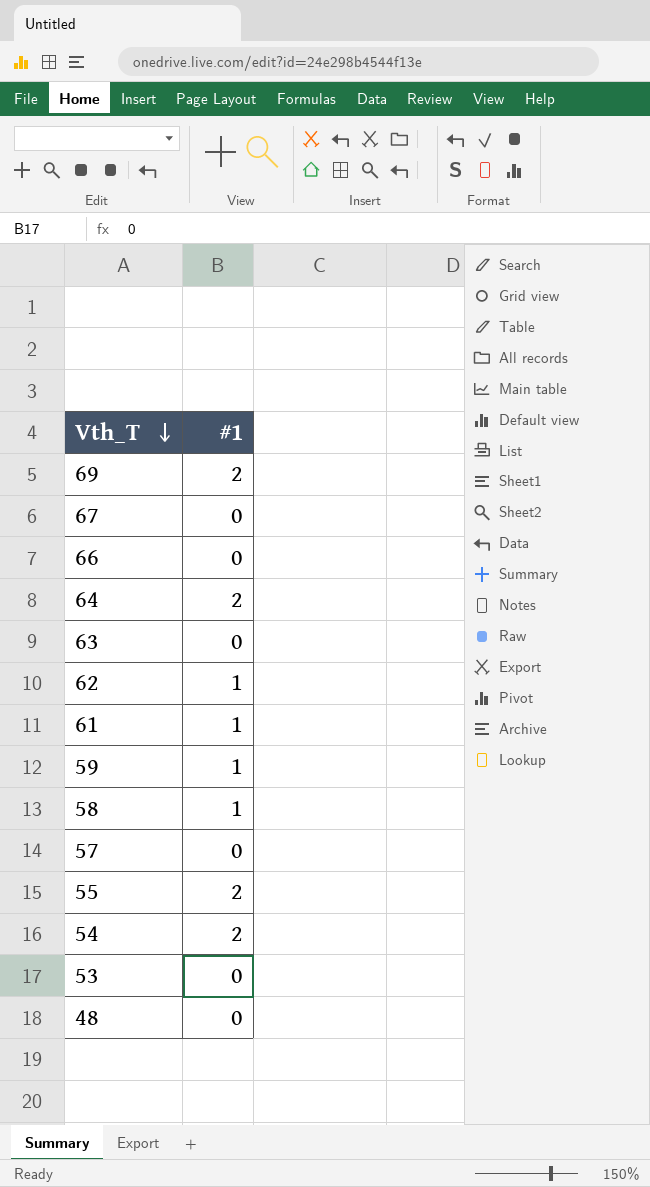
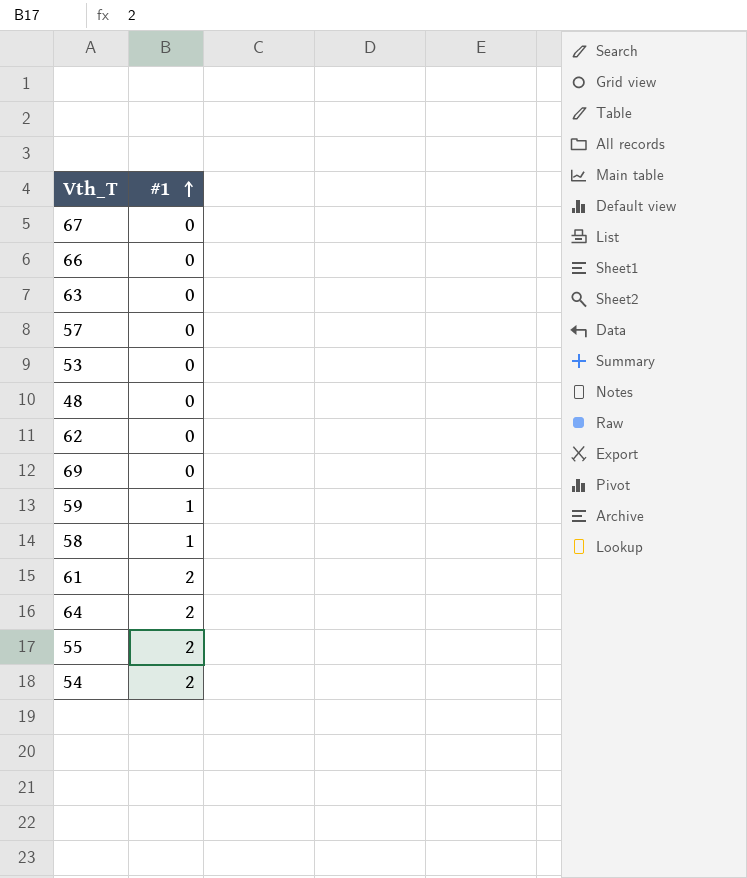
row order: Vth_T descending -> #1 ascending
62 | #1: 1 -> 0
69 | #1: 2 -> 0
61 | #1: 1 -> 2

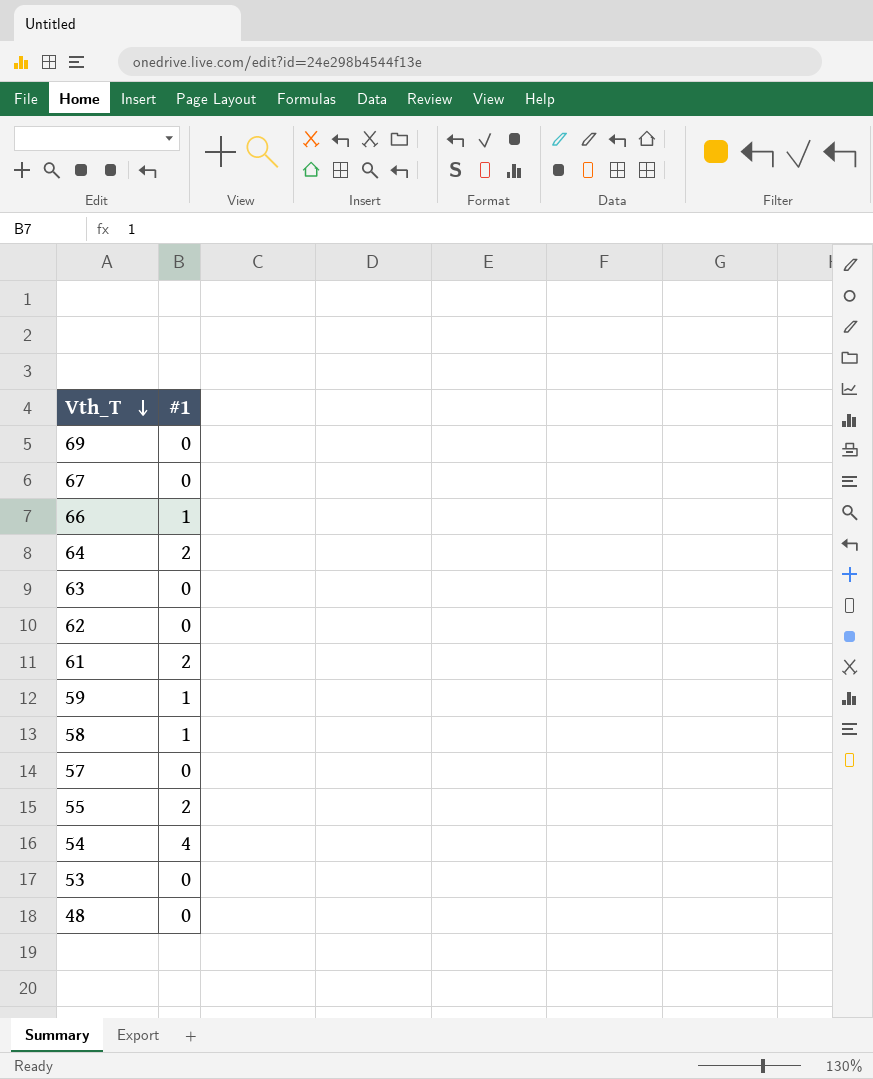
row order: #1 ascending -> Vth_T descending
66 | #1: 0 -> 1
54 | #1: 2 -> 4

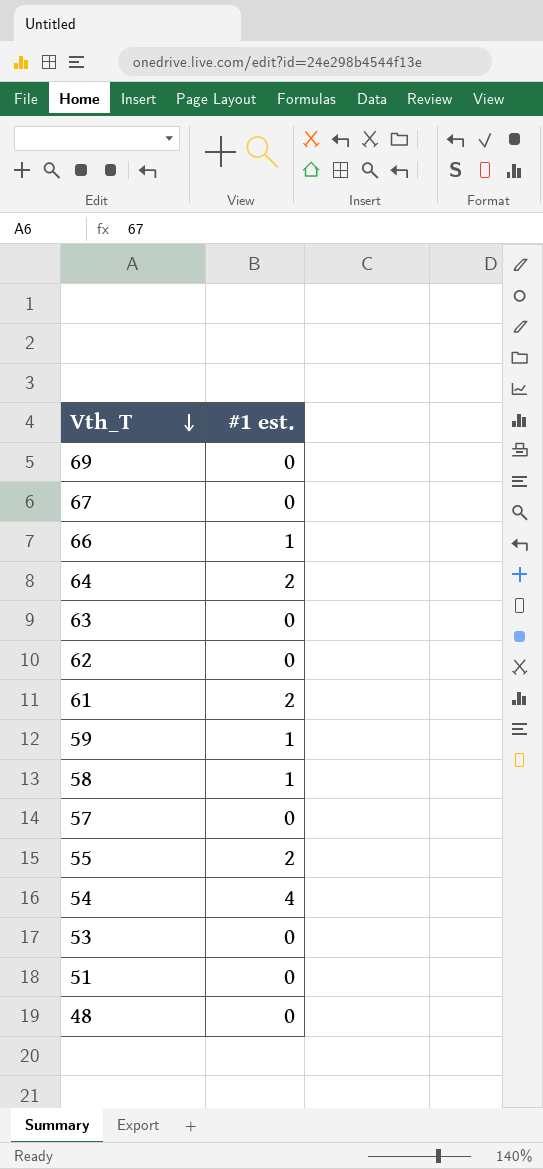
column name: #1 -> #1 est.
row 51: none -> 0

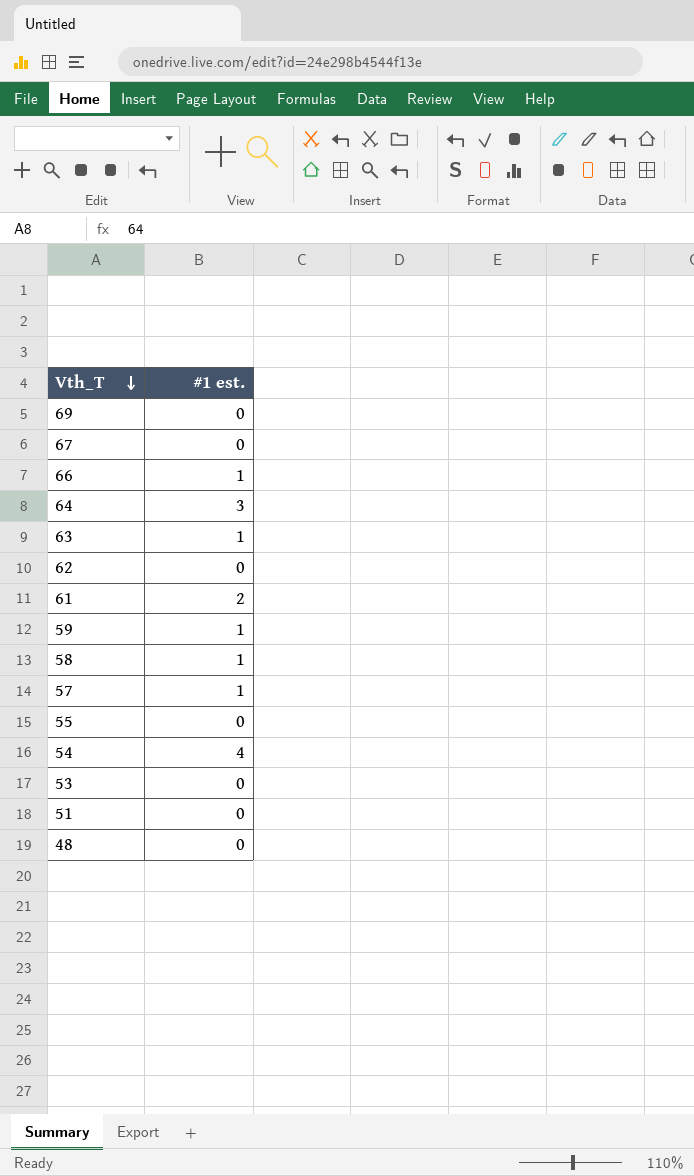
64 | #1 est.: 2 -> 3
63 | #1 est.: 0 -> 1
57 | #1 est.: 0 -> 1
55 | #1 est.: 2 -> 0

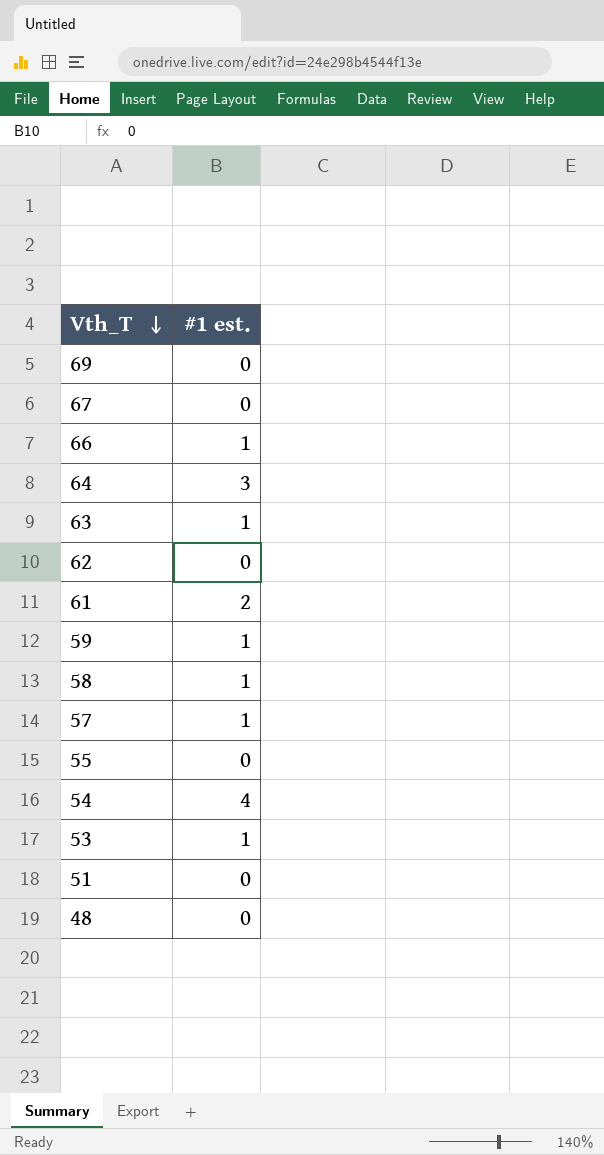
53 | #1 est.: 0 -> 1

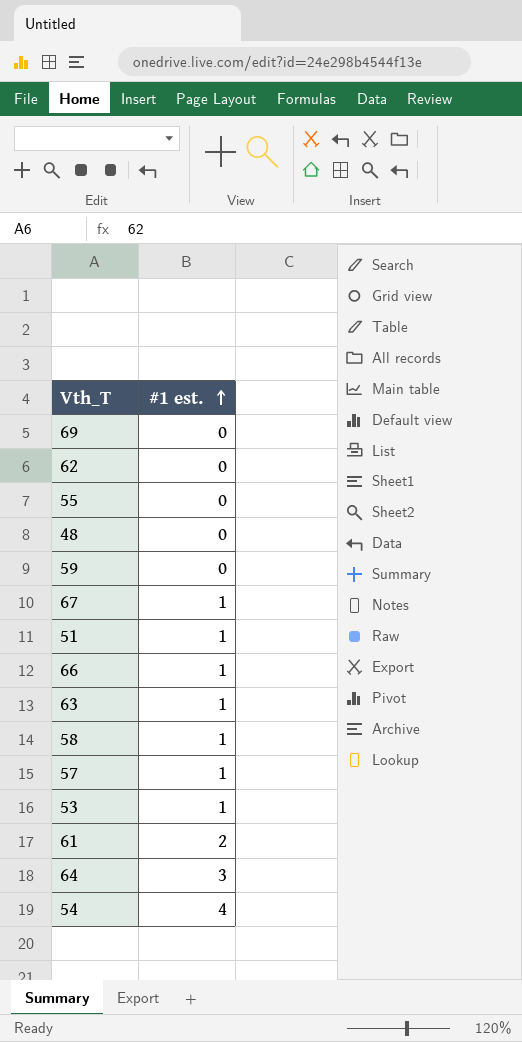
row order: Vth_T descending -> #1 est. ascending
59 | #1 est.: 1 -> 0
67 | #1 est.: 0 -> 1
51 | #1 est.: 0 -> 1

